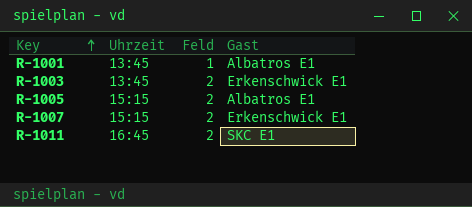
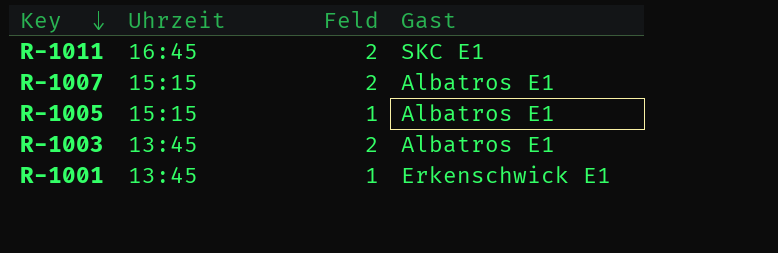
row order: Key ascending -> Key descending
R-1007 | Gast: Erkenschwick E1 -> Albatros E1
R-1005 | Feld: 2 -> 1
R-1003 | Gast: Erkenschwick E1 -> Albatros E1
R-1001 | Gast: Albatros E1 -> Erkenschwick E1

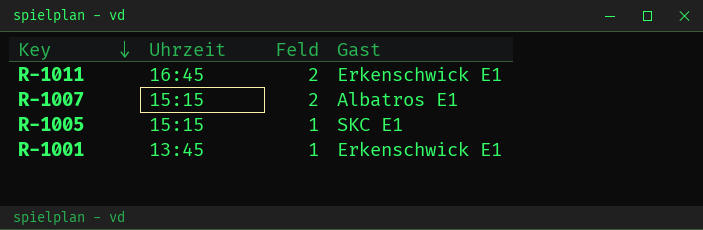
row R-1003: 13:45 | 2 | Albatros E1 -> none
R-1011 | Gast: SKC E1 -> Erkenschwick E1
R-1005 | Gast: Albatros E1 -> SKC E1

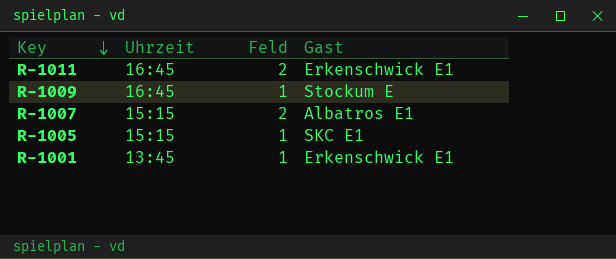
row R-1009: none -> 16:45 | 1 | Stockum E

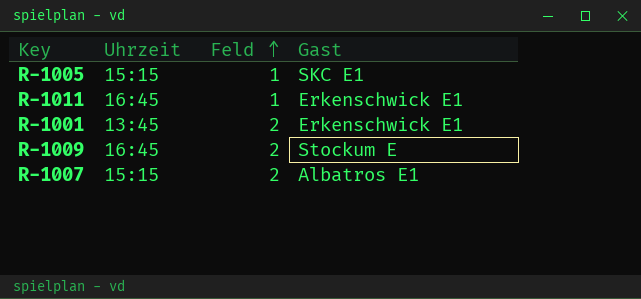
row order: Key descending -> Feld ascending
R-1011 | Feld: 2 -> 1
R-1001 | Feld: 1 -> 2
R-1009 | Feld: 1 -> 2

